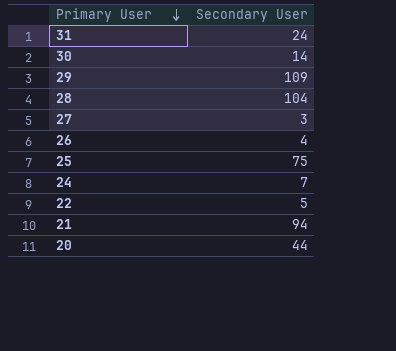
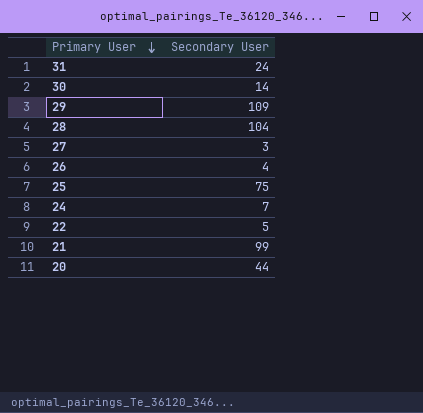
21 | Secondary User: 94 -> 99

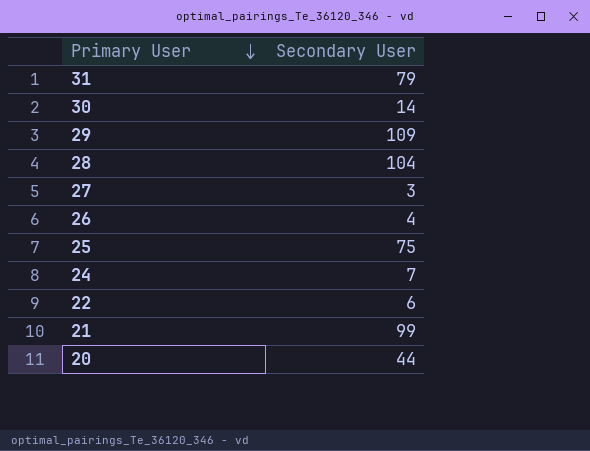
31 | Secondary User: 24 -> 79
22 | Secondary User: 5 -> 6

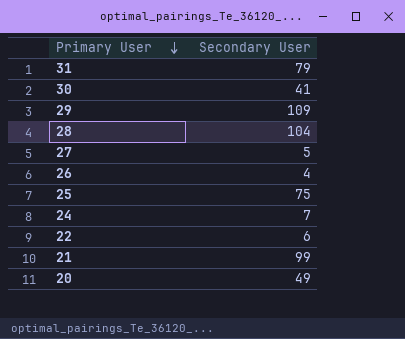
30 | Secondary User: 14 -> 41
27 | Secondary User: 3 -> 5
20 | Secondary User: 44 -> 49

